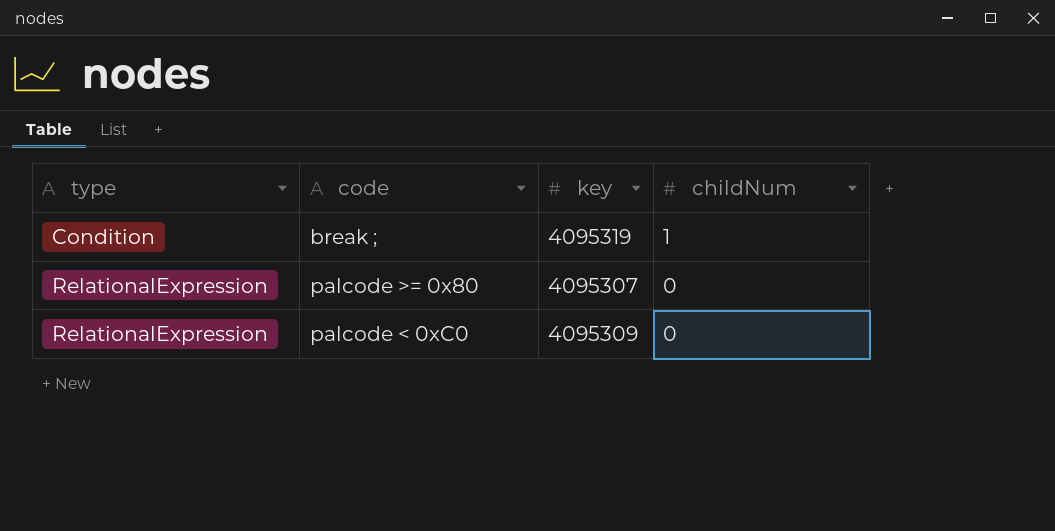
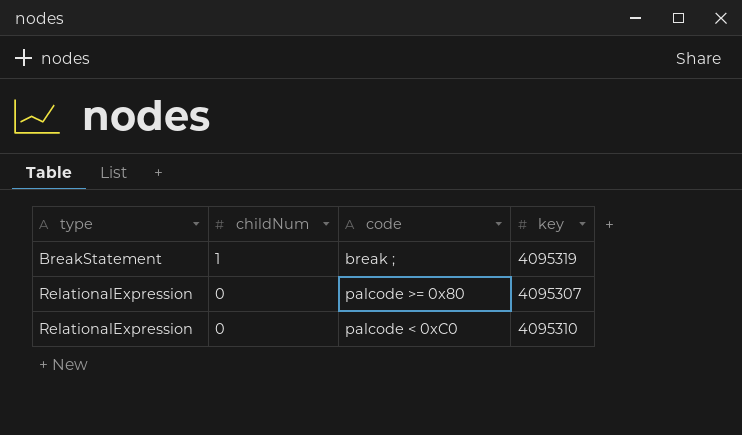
column childNum | position: 4 -> 2
break ; | type: Condition -> BreakStatement
palcode < 0xC0 | key: 4095309 -> 4095310

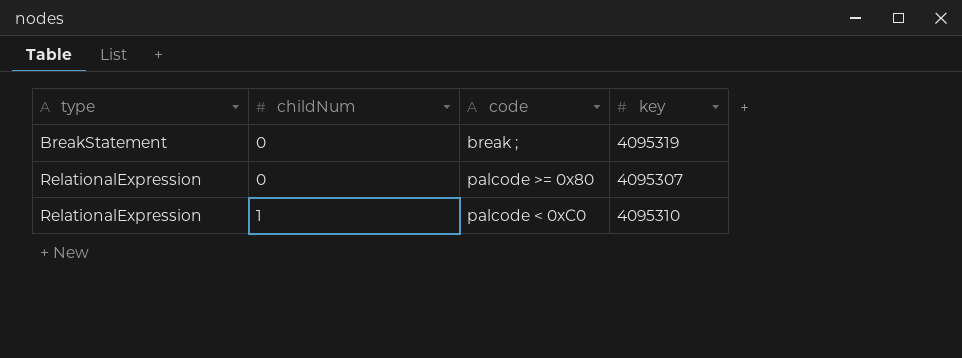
break ; | childNum: 1 -> 0
palcode < 0xC0 | childNum: 0 -> 1

